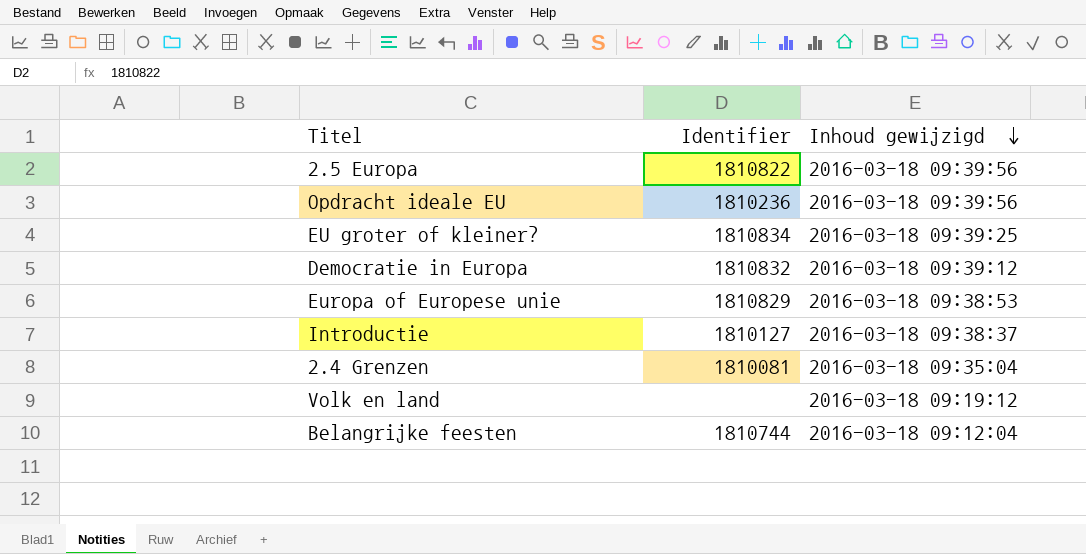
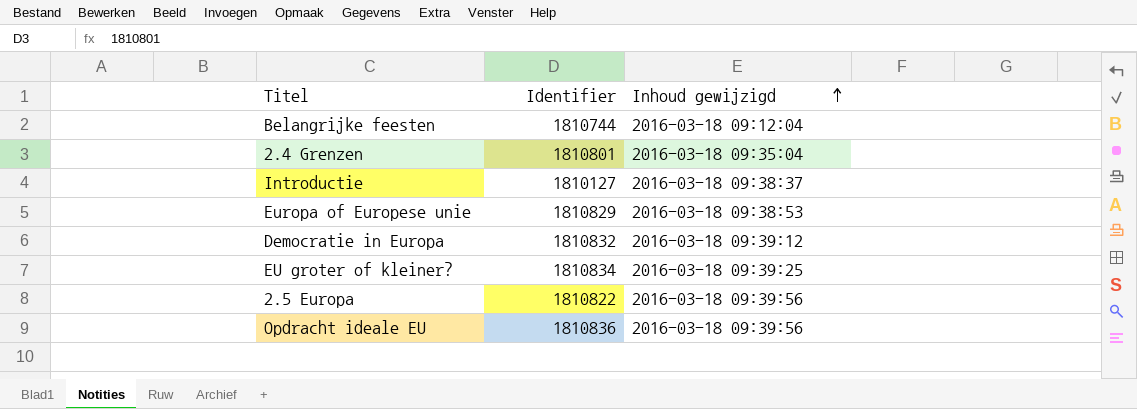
row order: Inhoud gewijzigd descending -> Inhoud gewijzigd ascending
row Volk en land: none | 2016-03-18 09:19:12 -> none
2.4 Grenzen | Identifier: 1810081 -> 1810801
Opdracht ideale EU | Identifier: 1810236 -> 1810836

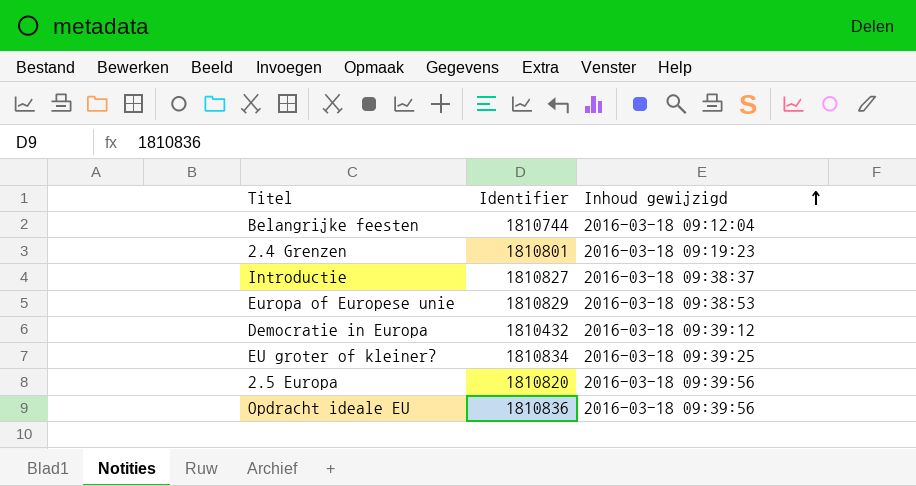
2.4 Grenzen | Inhoud gewijzigd: 2016-03-18 09:35:04 -> 2016-03-18 09:19:23
Introductie | Identifier: 1810127 -> 1810827
Democratie in Europa | Identifier: 1810832 -> 1810432
2.5 Europa | Identifier: 1810822 -> 1810820

